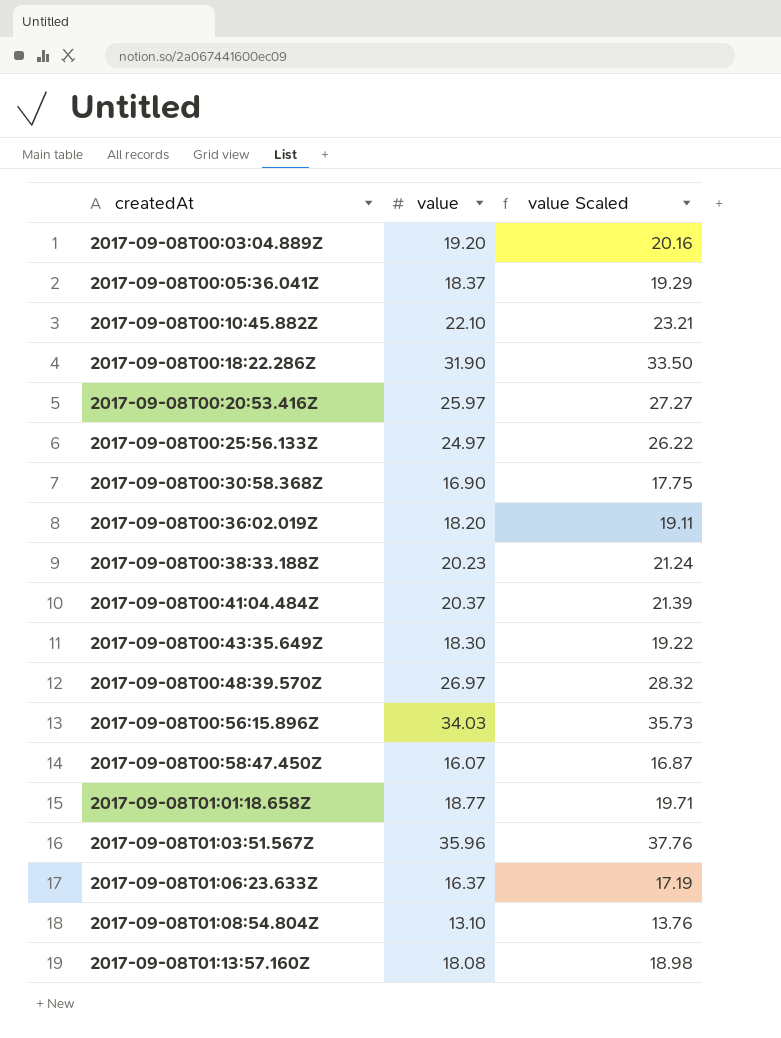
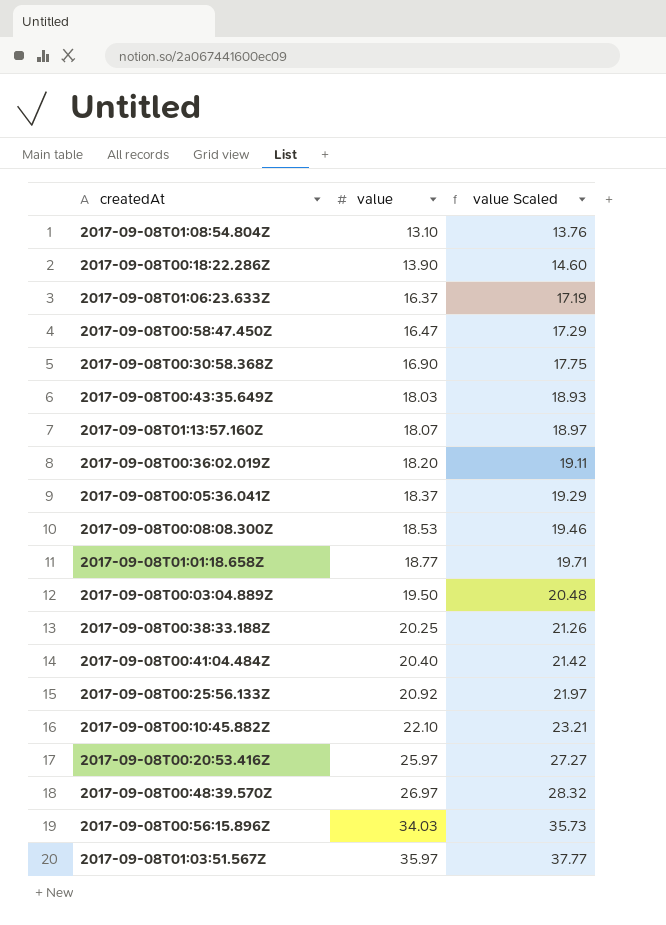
row order: createdAt ascending -> value ascending
2017-09-08T00:18:22.286Z | value: 31.90 -> 13.90
2017-09-08T00:18:22.286Z | value Scaled: 33.50 -> 14.60
2017-09-08T00:58:47.450Z | value: 16.07 -> 16.47
2017-09-08T00:58:47.450Z | value Scaled: 16.87 -> 17.29
2017-09-08T00:43:35.649Z | value: 18.30 -> 18.03
2017-09-08T00:43:35.649Z | value Scaled: 19.22 -> 18.93
2017-09-08T01:13:57.160Z | value: 18.08 -> 18.07
2017-09-08T01:13:57.160Z | value Scaled: 18.98 -> 18.97
row 2017-09-08T00:08:08.300Z: none -> 18.53 | 19.46
2017-09-08T00:03:04.889Z | value: 19.20 -> 19.50
2017-09-08T00:03:04.889Z | value Scaled: 20.16 -> 20.48
2017-09-08T00:38:33.188Z | value: 20.23 -> 20.25
2017-09-08T00:38:33.188Z | value Scaled: 21.24 -> 21.26
2017-09-08T00:41:04.484Z | value: 20.37 -> 20.40
2017-09-08T00:41:04.484Z | value Scaled: 21.39 -> 21.42
2017-09-08T00:25:56.133Z | value: 24.97 -> 20.92
2017-09-08T00:25:56.133Z | value Scaled: 26.22 -> 21.97
2017-09-08T01:03:51.567Z | value: 35.96 -> 35.97
2017-09-08T01:03:51.567Z | value Scaled: 37.76 -> 37.77

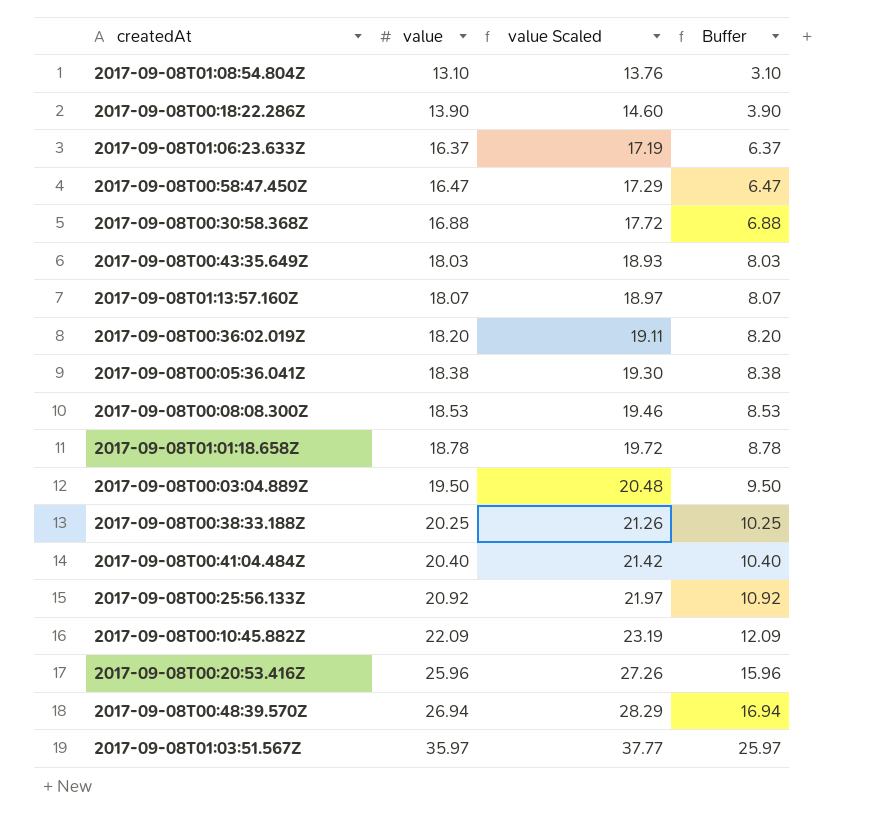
column Buffer | formula: none -> [value] - 10
row 2017-09-08T00:56:15.896Z: 34.03 | 35.73 -> none
2017-09-08T00:30:58.368Z | value: 16.90 -> 16.88
2017-09-08T00:30:58.368Z | value Scaled: 17.75 -> 17.72
2017-09-08T00:05:36.041Z | value: 18.37 -> 18.38
2017-09-08T00:05:36.041Z | value Scaled: 19.29 -> 19.30
2017-09-08T01:01:18.658Z | value: 18.77 -> 18.78
2017-09-08T01:01:18.658Z | value Scaled: 19.71 -> 19.72
2017-09-08T00:10:45.882Z | value: 22.10 -> 22.09
2017-09-08T00:10:45.882Z | value Scaled: 23.21 -> 23.19
2017-09-08T00:20:53.416Z | value: 25.97 -> 25.96
2017-09-08T00:20:53.416Z | value Scaled: 27.27 -> 27.26
2017-09-08T00:48:39.570Z | value: 26.97 -> 26.94
2017-09-08T00:48:39.570Z | value Scaled: 28.32 -> 28.29

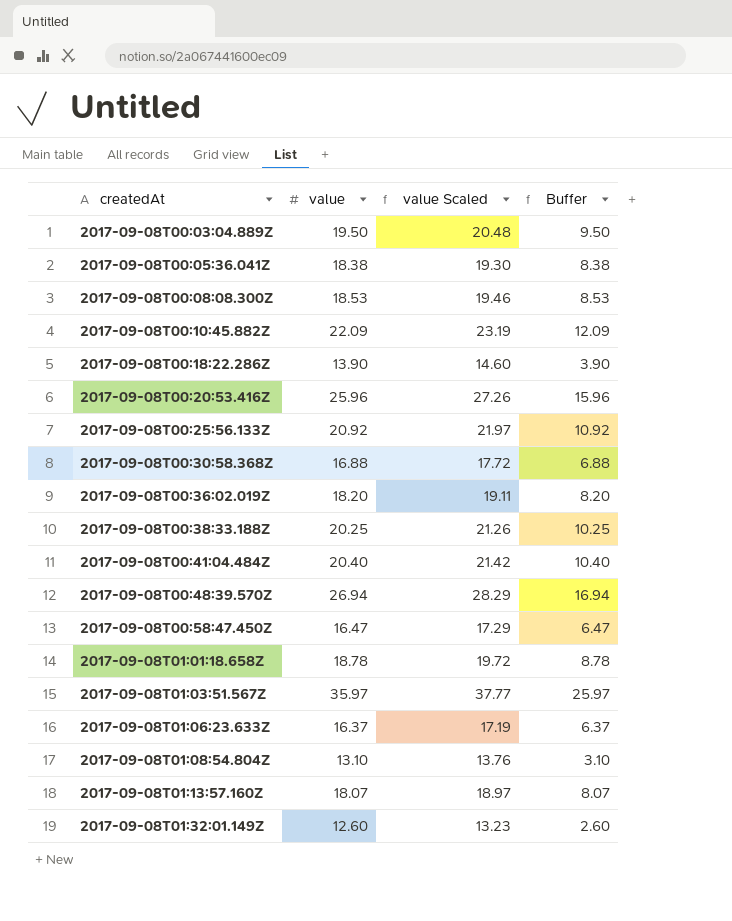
row order: value ascending -> createdAt ascending
row 2017-09-08T00:43:35.649Z: 18.03 | 18.93 | 8.03 -> none
row 2017-09-08T01:32:01.149Z: none -> 12.60 | 13.23 | 2.60

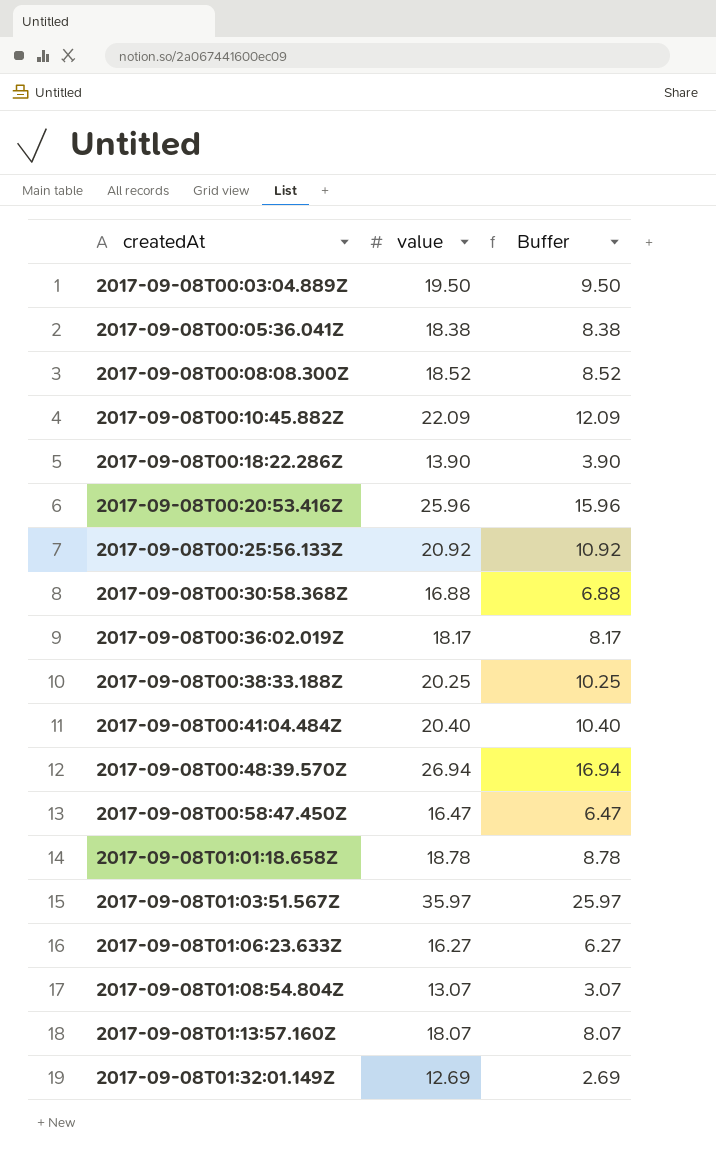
column value Scaled | formula: [value] * 1.05 -> none
2017-09-08T00:08:08.300Z | value: 18.53 -> 18.52
2017-09-08T00:08:08.300Z | Buffer: 8.53 -> 8.52
2017-09-08T00:36:02.019Z | value: 18.20 -> 18.17
2017-09-08T00:36:02.019Z | Buffer: 8.20 -> 8.17
2017-09-08T01:06:23.633Z | value: 16.37 -> 16.27
2017-09-08T01:06:23.633Z | Buffer: 6.37 -> 6.27
2017-09-08T01:08:54.804Z | value: 13.10 -> 13.07
2017-09-08T01:08:54.804Z | Buffer: 3.10 -> 3.07
2017-09-08T01:32:01.149Z | value: 12.60 -> 12.69
2017-09-08T01:32:01.149Z | Buffer: 2.60 -> 2.69

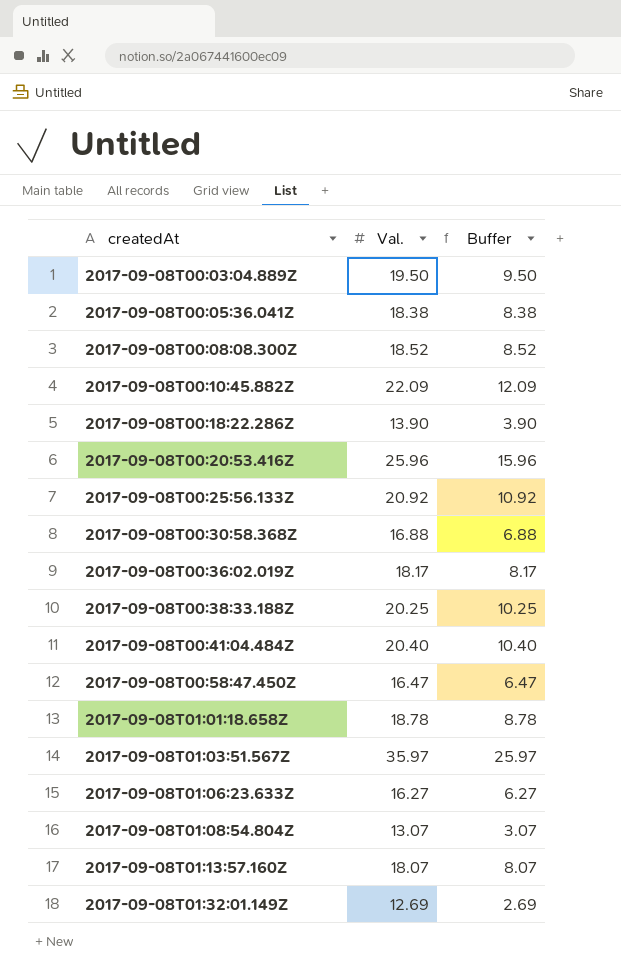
column name: value -> Val.
row 2017-09-08T00:48:39.570Z: 26.94 | 16.94 -> none

